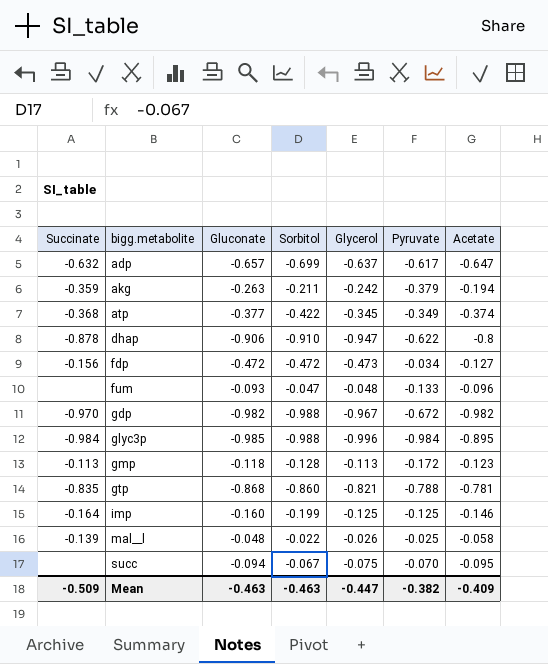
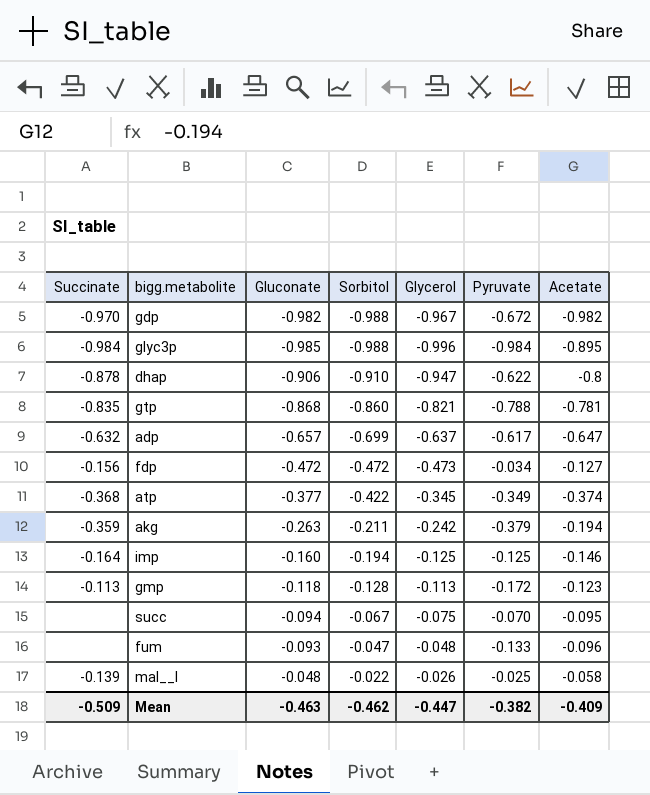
row order: bigg.metabolite ascending -> Sorbitol ascending
imp | Sorbitol: -0.199 -> -0.194
Mean | Sorbitol: -0.463 -> -0.462

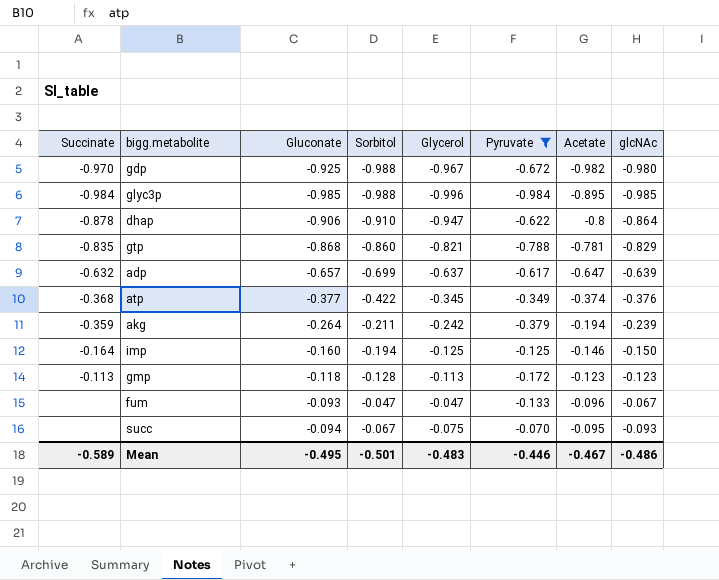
filter: none -> Pyruvate <= -0.070
row order: Sorbitol ascending -> Acetate ascending
column glcNAc | position: none -> 8
gdp | Gluconate: -0.982 -> -0.925
akg | Gluconate: -0.263 -> -0.264
fum | Glycerol: -0.048 -> -0.047
Mean | Succinate: -0.509 -> -0.589
Mean | Gluconate: -0.463 -> -0.495
Mean | Sorbitol: -0.462 -> -0.501
Mean | Glycerol: -0.447 -> -0.483
Mean | Pyruvate: -0.382 -> -0.446
Mean | Acetate: -0.409 -> -0.467

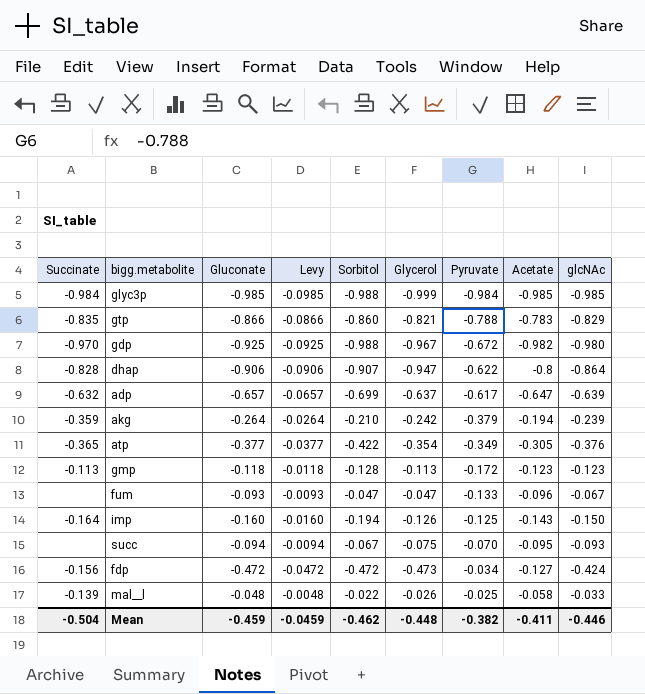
filter: Pyruvate <= -0.070 -> none
row order: Acetate ascending -> Pyruvate ascending
column Levy | formula: none -> [Gluconate] * 0.1
glyc3p | Glycerol: -0.996 -> -0.999
glyc3p | Acetate: -0.895 -> -0.985
gtp | Gluconate: -0.868 -> -0.866
gtp | Acetate: -0.781 -> -0.783
dhap | Succinate: -0.878 -> -0.828
dhap | Sorbitol: -0.910 -> -0.907
akg | Sorbitol: -0.211 -> -0.210
atp | Succinate: -0.368 -> -0.365
atp | Glycerol: -0.345 -> -0.354
atp | Acetate: -0.374 -> -0.305
imp | Glycerol: -0.125 -> -0.126
imp | Acetate: -0.146 -> -0.143
Mean | Succinate: -0.589 -> -0.504
Mean | Gluconate: -0.495 -> -0.459
Mean | Sorbitol: -0.501 -> -0.462
Mean | Glycerol: -0.483 -> -0.448
Mean | Pyruvate: -0.446 -> -0.382
Mean | Acetate: -0.467 -> -0.411
Mean | glcNAc: -0.486 -> -0.446

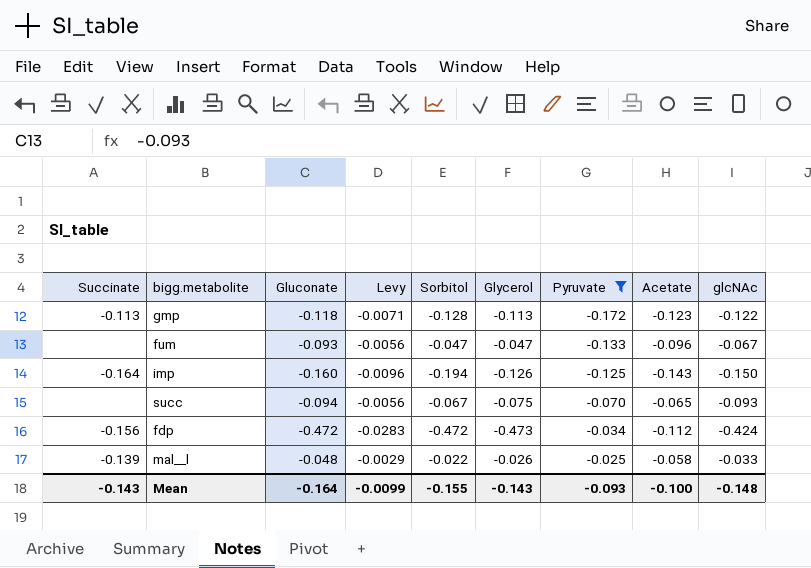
filter: none -> Pyruvate >= -0.172
column Levy | formula: [Gluconate] * 0.1 -> [Gluconate] * 0.06
gmp | glcNAc: -0.123 -> -0.122
succ | Acetate: -0.095 -> -0.065
fdp | Acetate: -0.127 -> -0.112
Mean | Succinate: -0.504 -> -0.143
Mean | Gluconate: -0.459 -> -0.164
Mean | Levy: -0.0459 -> -0.0099
Mean | Sorbitol: -0.462 -> -0.155
Mean | Glycerol: -0.448 -> -0.143
Mean | Pyruvate: -0.382 -> -0.093
Mean | Acetate: -0.411 -> -0.100
Mean | glcNAc: -0.446 -> -0.148

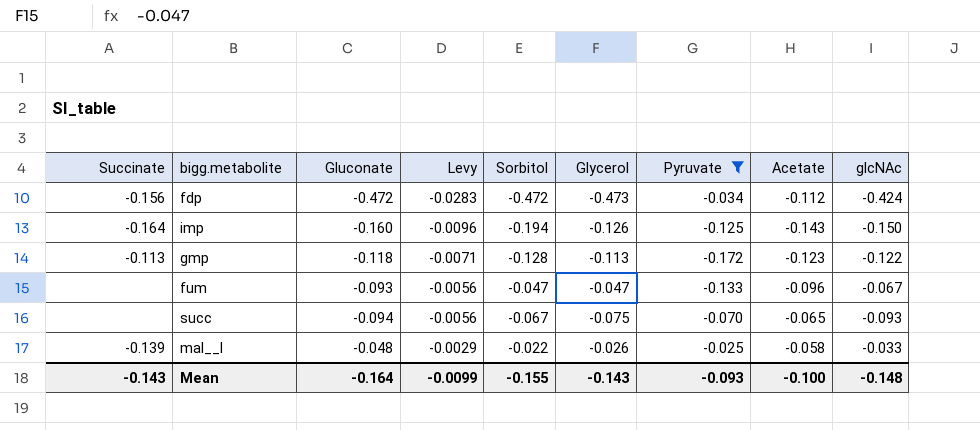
row order: Pyruvate ascending -> Levy ascending

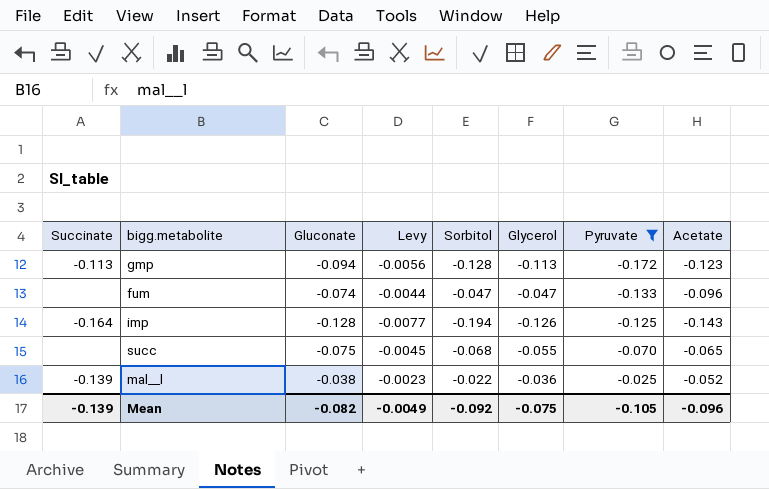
row order: Levy ascending -> Pyruvate ascending
column glcNAc | position: 9 -> none
row fdp: -0.156 | -0.472 | -0.0283 | -0.472 | -0.473 | -0.034 | -0.112 | -0.424 -> none
gmp | Gluconate: -0.118 -> -0.094
gmp | Levy: -0.0071 -> -0.0056
fum | Gluconate: -0.093 -> -0.074
fum | Levy: -0.0056 -> -0.0044
imp | Gluconate: -0.160 -> -0.128
imp | Levy: -0.0096 -> -0.0077
succ | Gluconate: -0.094 -> -0.075
succ | Levy: -0.0056 -> -0.0045
succ | Sorbitol: -0.067 -> -0.068
succ | Glycerol: -0.075 -> -0.055
mal__l | Gluconate: -0.048 -> -0.038
mal__l | Levy: -0.0029 -> -0.0023
mal__l | Glycerol: -0.026 -> -0.036
mal__l | Acetate: -0.058 -> -0.052
Mean | Succinate: -0.143 -> -0.139
Mean | Gluconate: -0.164 -> -0.082
Mean | Levy: -0.0099 -> -0.0049
Mean | Sorbitol: -0.155 -> -0.092
Mean | Glycerol: -0.143 -> -0.075
Mean | Pyruvate: -0.093 -> -0.105
Mean | Acetate: -0.100 -> -0.096

